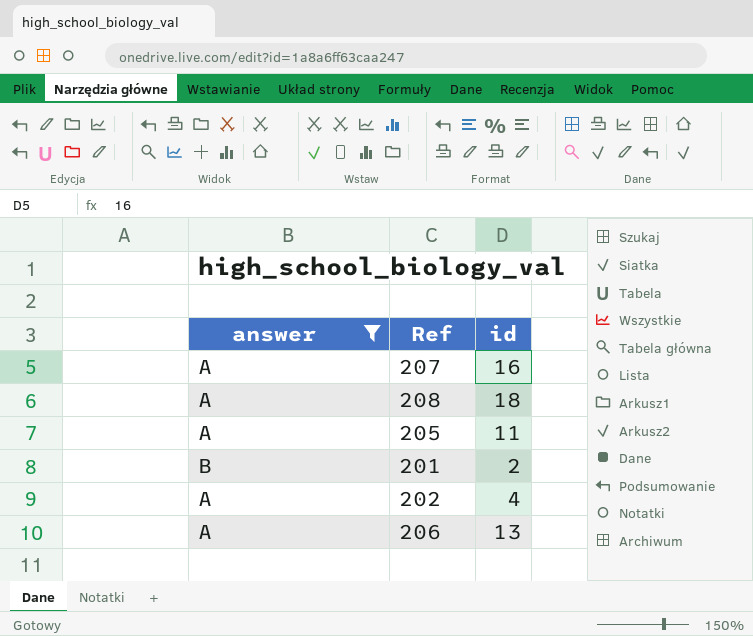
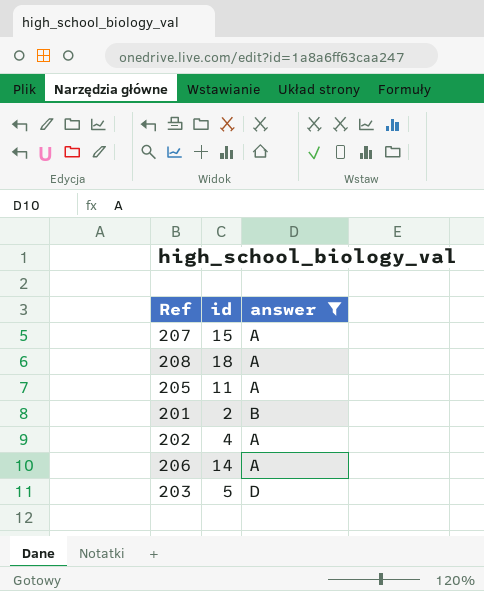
column answer | position: 1 -> 3
207 | id: 16 -> 15
206 | id: 13 -> 14
row 203: none -> 5 | D

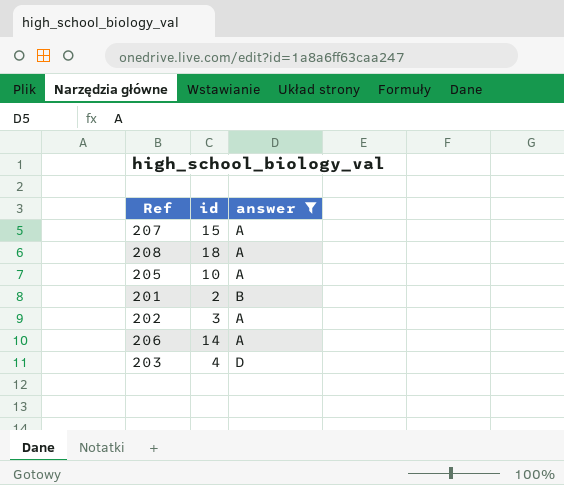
205 | id: 11 -> 10
202 | id: 4 -> 3
203 | id: 5 -> 4

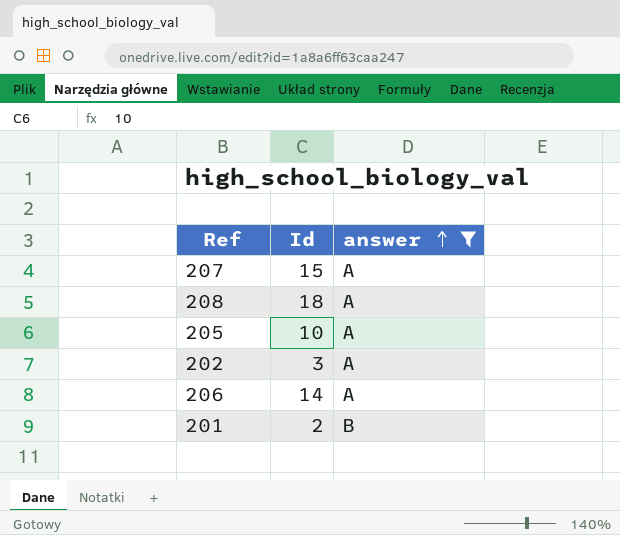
row order: none -> answer ascending
column name: id -> Id
row 203: 4 | D -> none

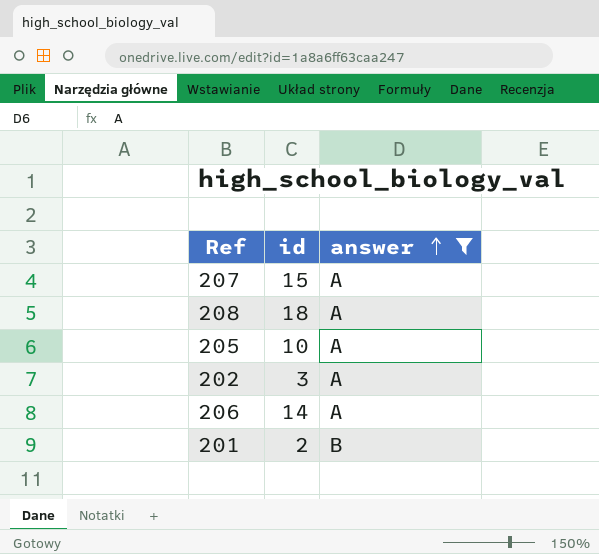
column name: Id -> id

